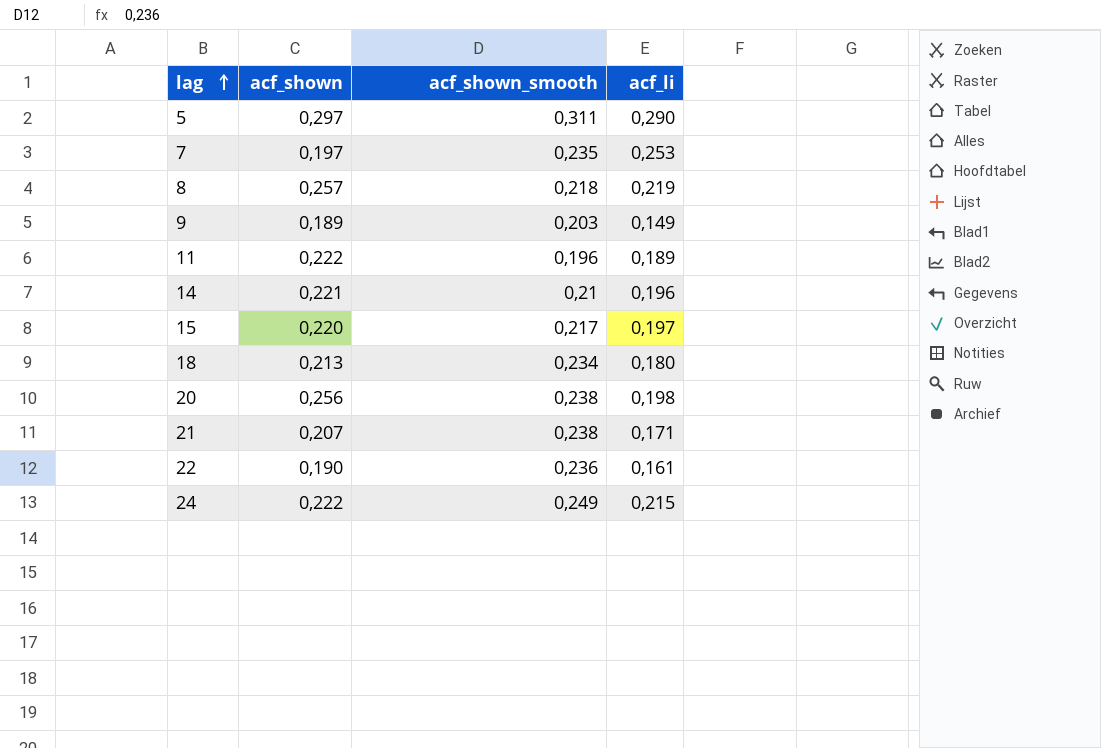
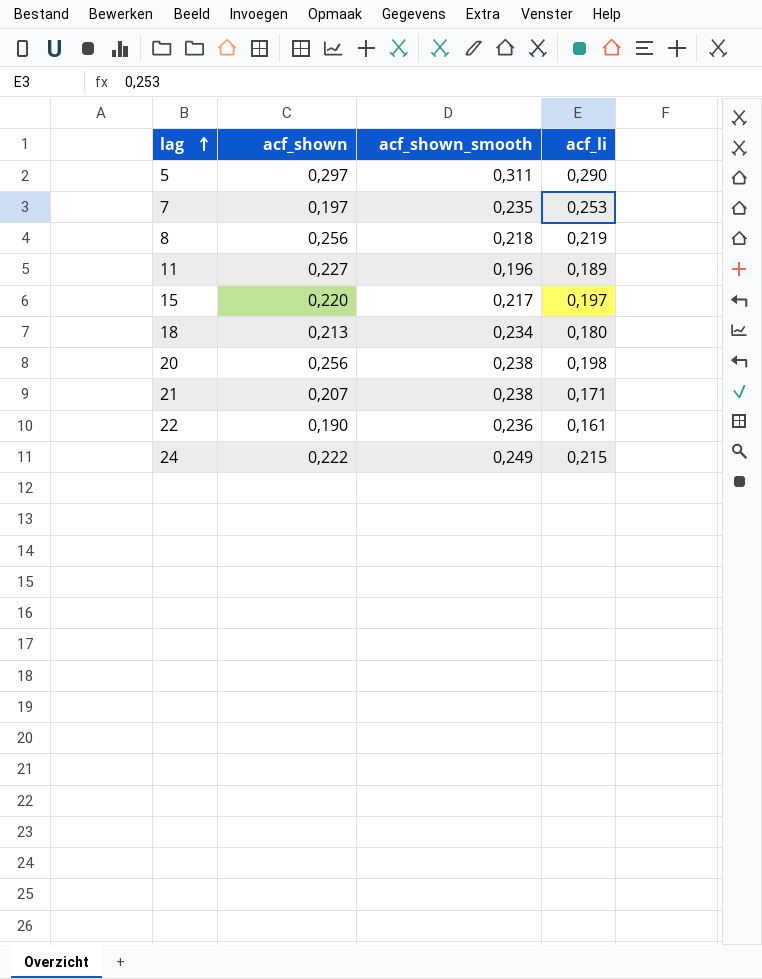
row 9: 0,189 | 0,203 | 0,149 -> none
row 14: 0,221 | 0,21 | 0,196 -> none
8 | acf_shown: 0,257 -> 0,256
11 | acf_shown: 0,222 -> 0,227

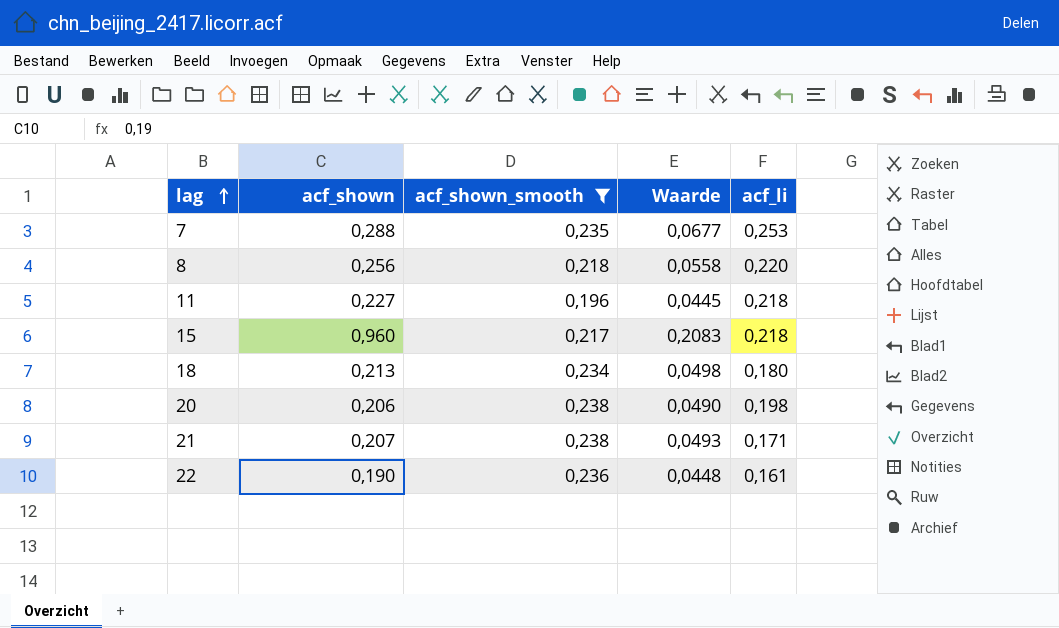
filter: none -> acf_shown_smooth <= 0,238
column Waarde | formula: none -> [acf_shown] * [acf_shown_smooth]
7 | acf_shown: 0,197 -> 0,288
8 | acf_li: 0,219 -> 0,220
11 | acf_li: 0,189 -> 0,218
15 | acf_shown: 0,220 -> 0,960
15 | acf_li: 0,197 -> 0,218
20 | acf_shown: 0,256 -> 0,206

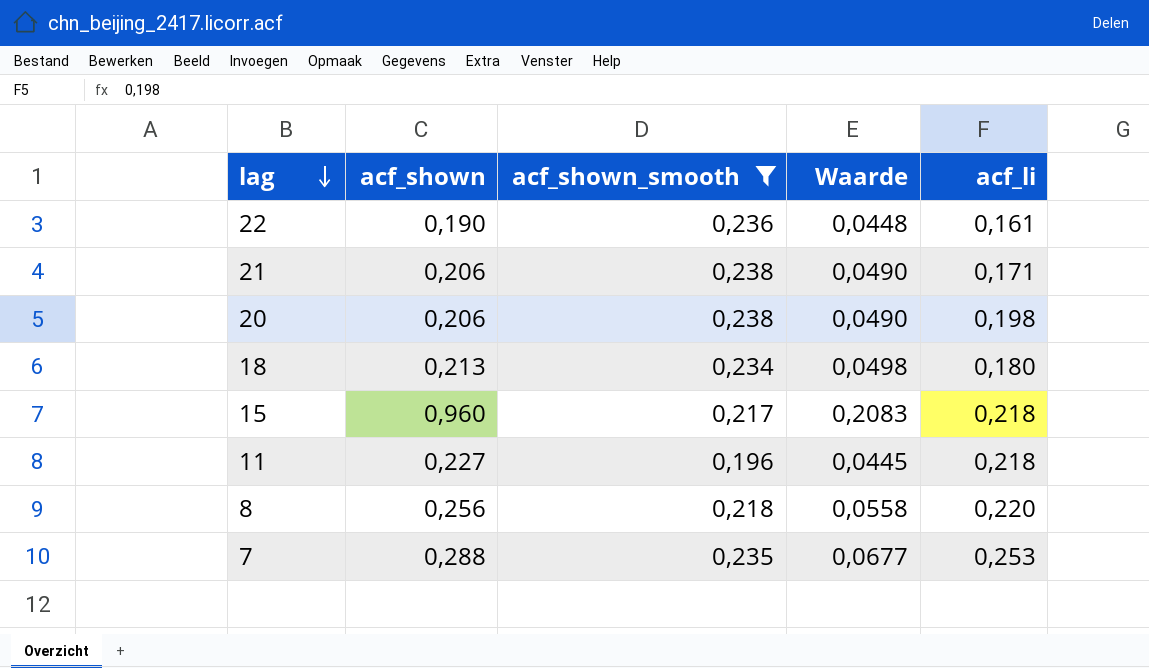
row order: lag ascending -> lag descending
21 | acf_shown: 0,207 -> 0,206
21 | Waarde: 0,0493 -> 0,0490

